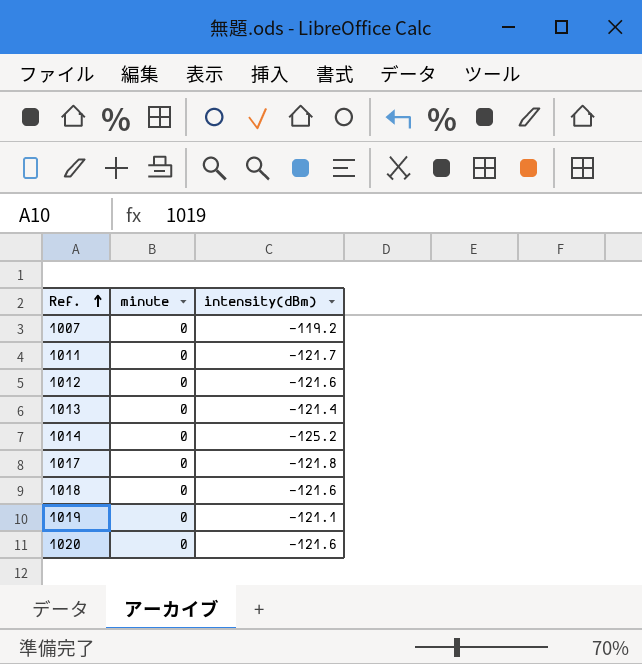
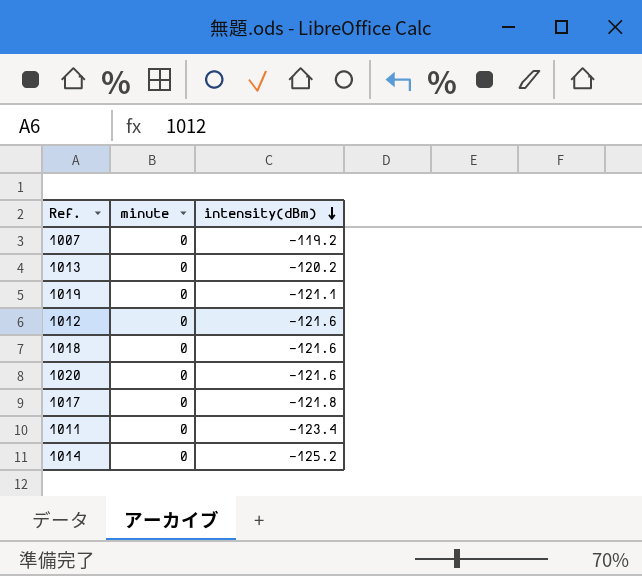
row order: Ref. ascending -> intensity(dBm) descending
1013 | intensity(dBm): -121.4 -> -120.2
1011 | intensity(dBm): -121.7 -> -123.4

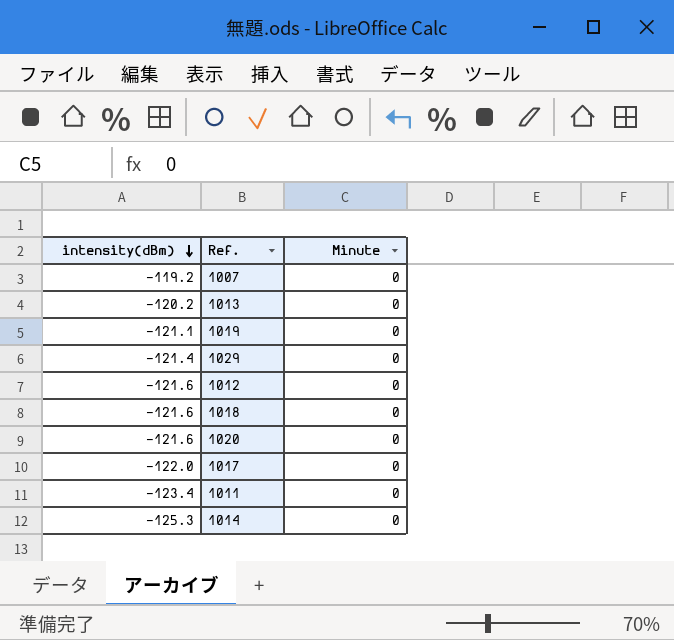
column intensity(dBm) | position: 3 -> 1
column name: minute -> Minute
row 1029: none -> -121.4 | 0
1017 | intensity(dBm): -121.8 -> -122.0
1014 | intensity(dBm): -125.2 -> -125.3

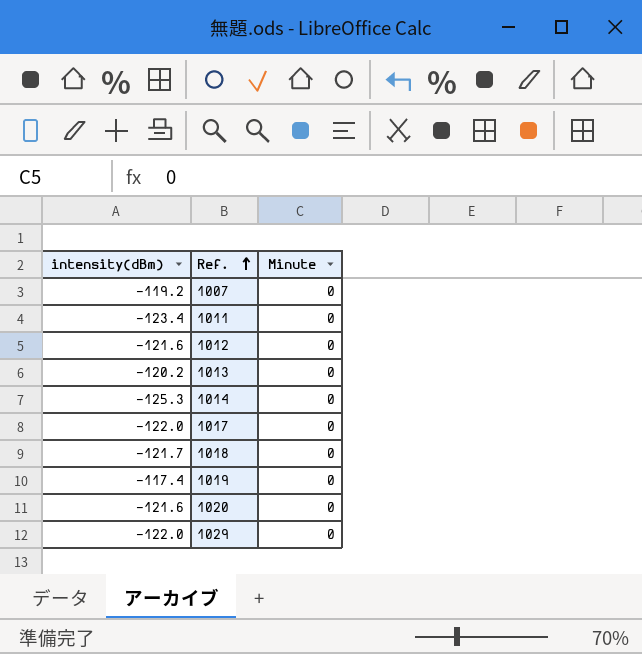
row order: intensity(dBm) descending -> Ref. ascending
1018 | intensity(dBm): -121.6 -> -121.7
1019 | intensity(dBm): -121.1 -> -117.4
1029 | intensity(dBm): -121.4 -> -122.0

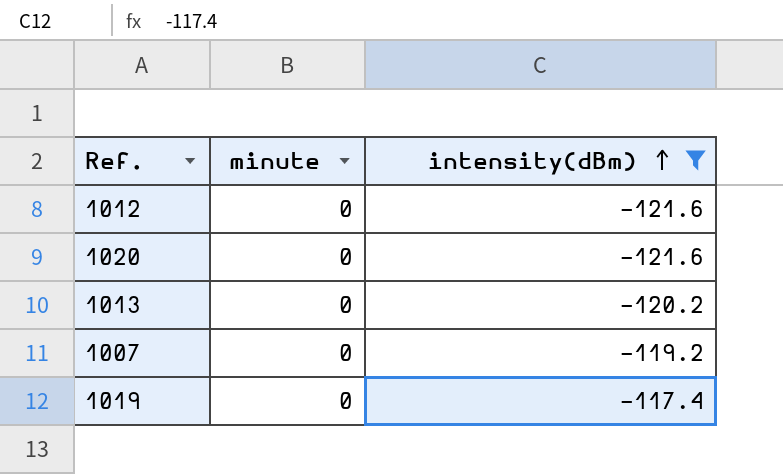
filter: none -> intensity(dBm) >= -121.6
row order: Ref. ascending -> intensity(dBm) ascending
column name: Minute -> minute
column intensity(dBm) | position: 1 -> 3

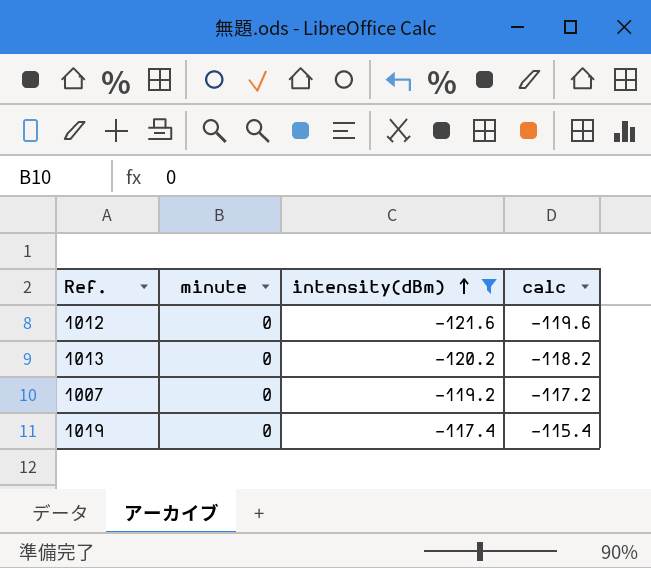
column calc | formula: none -> [intensity(dBm)] + 2
row 1020: 0 | -121.6 -> none

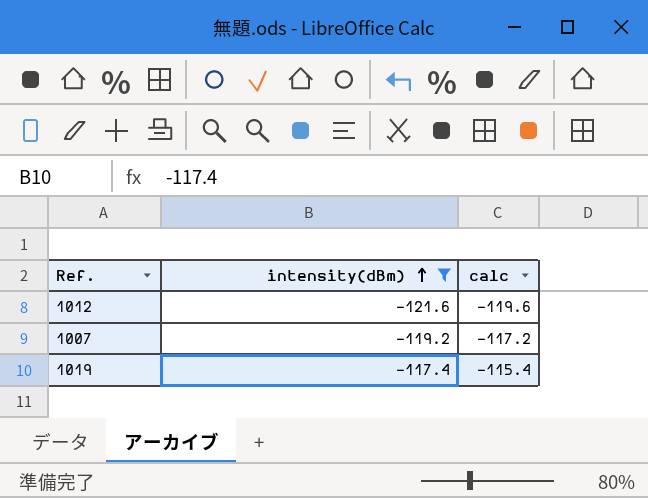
column minute | position: 2 -> none
row 1013: 0 | -120.2 | -118.2 -> none

